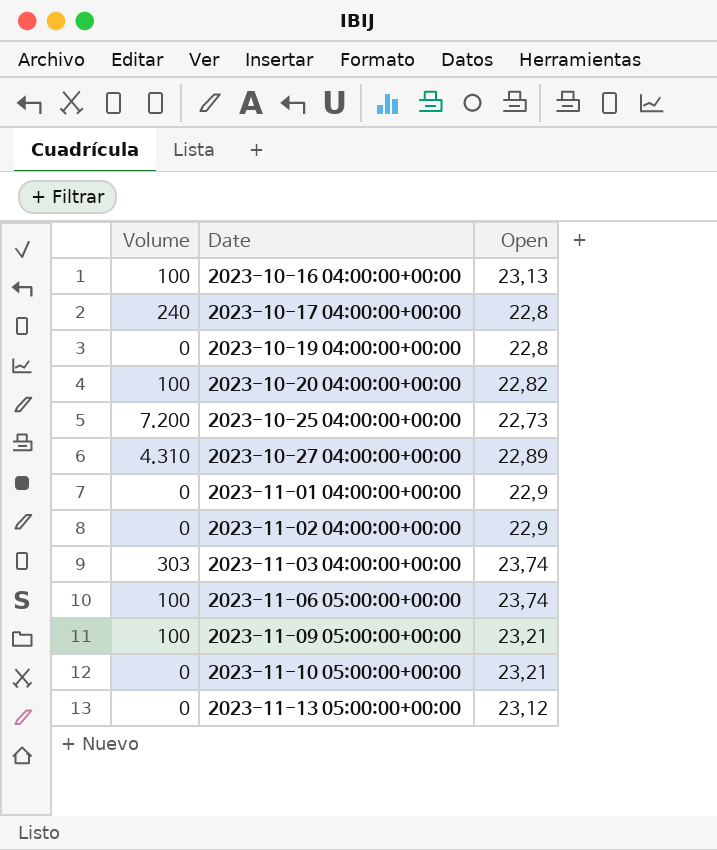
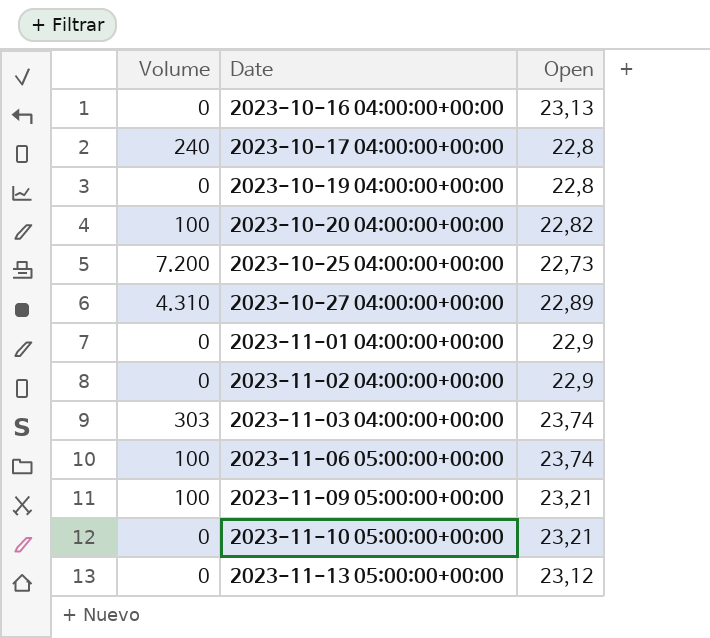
2023-10-16 04:00:00+00:00 | Volume: 100 -> 0

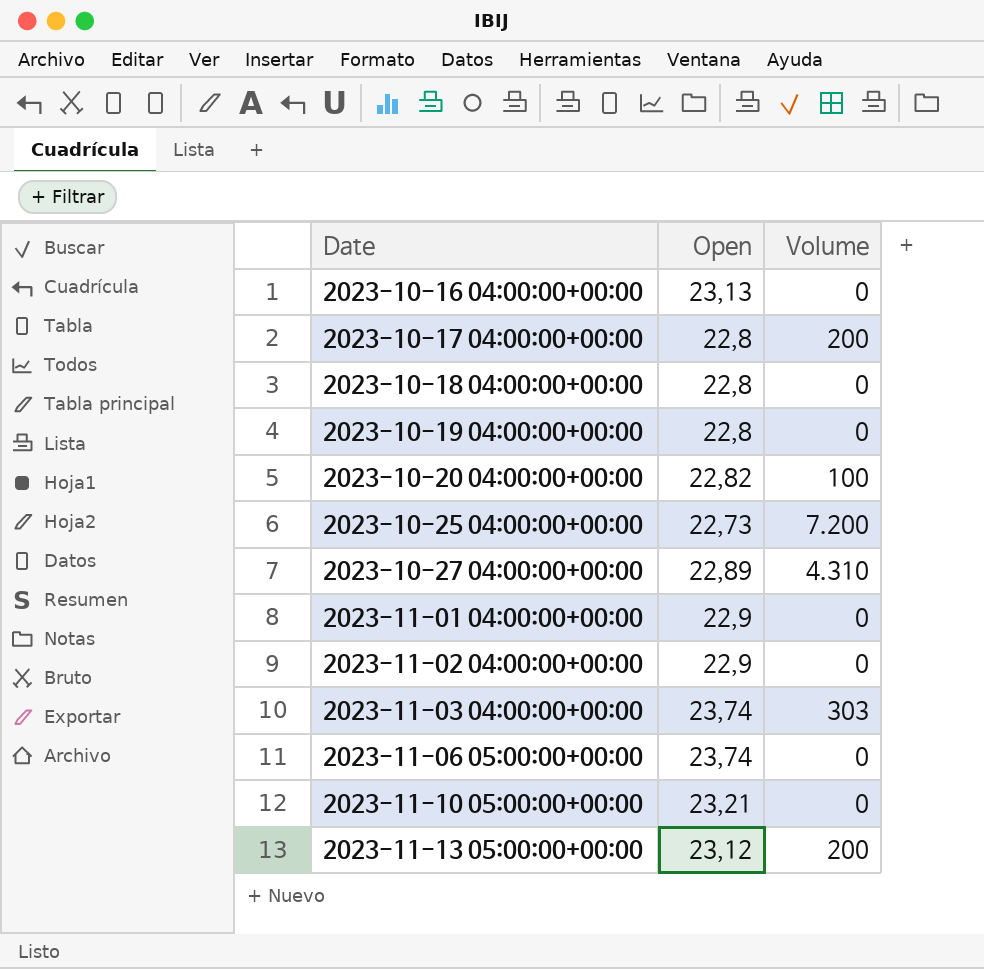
column Volume | position: 1 -> 3
row 2023-11-09 05:00:00+00:00: 100 | 23,21 -> none
2023-10-17 04:00:00+00:00 | Volume: 240 -> 200
row 2023-10-18 04:00:00+00:00: none -> 22,8 | 0
2023-11-06 05:00:00+00:00 | Volume: 100 -> 0
2023-11-13 05:00:00+00:00 | Volume: 0 -> 200

